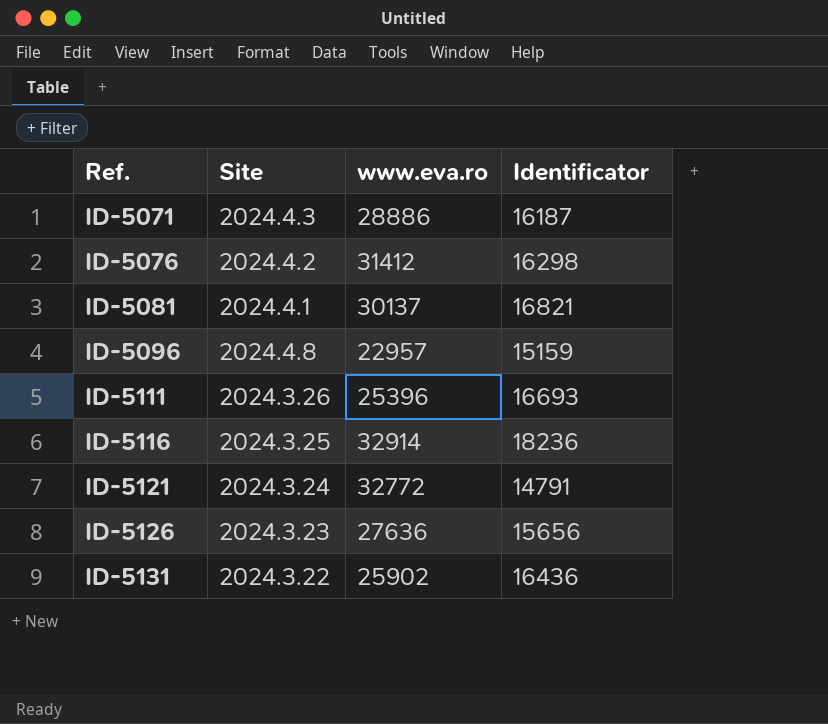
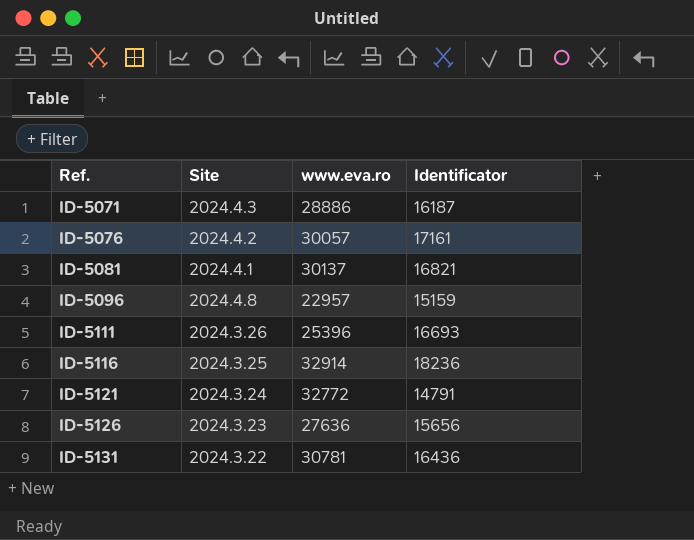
ID-5076 | www.eva.ro: 31412 -> 30057
ID-5076 | Identificator: 16298 -> 17161
ID-5131 | www.eva.ro: 25902 -> 30781

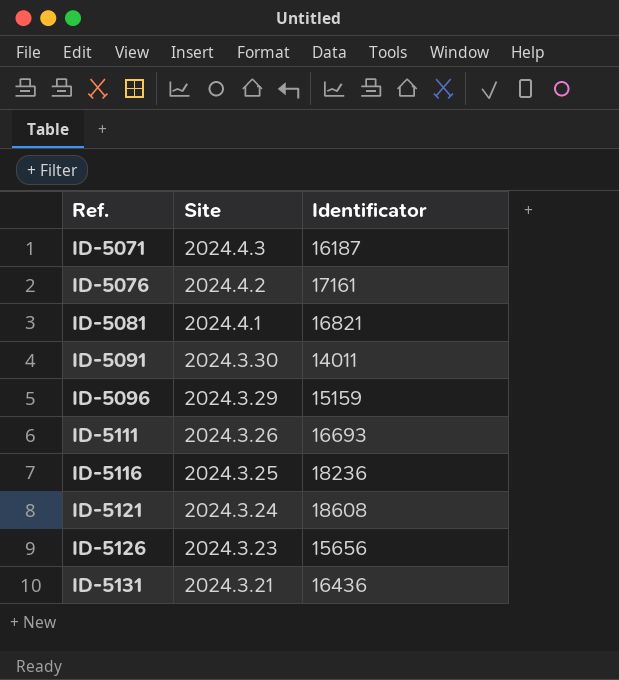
column www.eva.ro | position: 3 -> none
row ID-5091: none -> 2024.3.30 | 14011
ID-5096 | Site: 2024.4.8 -> 2024.3.29
ID-5121 | Identificator: 14791 -> 18608
ID-5131 | Site: 2024.3.22 -> 2024.3.21

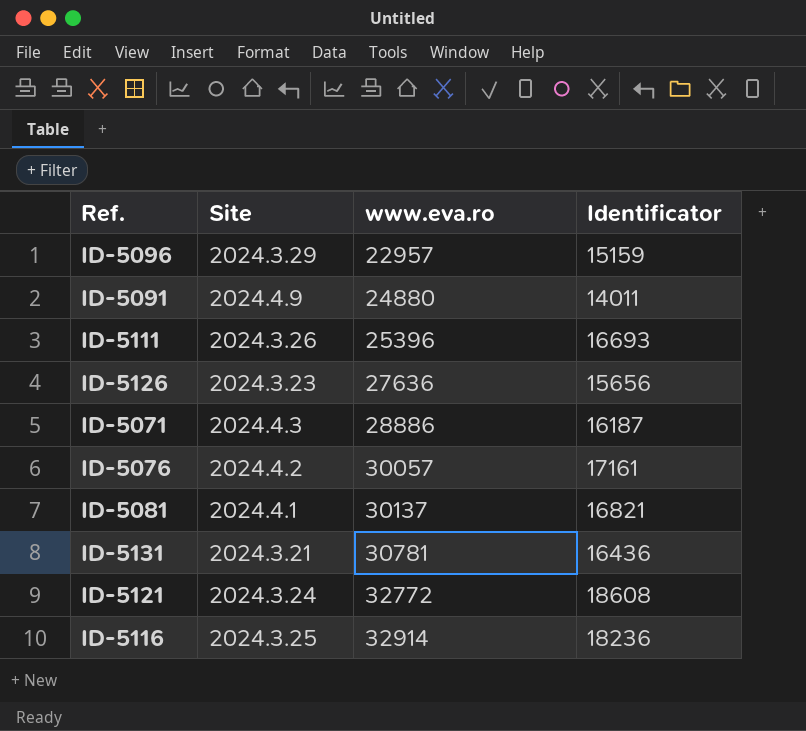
row order: Ref. ascending -> www.eva.ro ascending
column www.eva.ro | position: none -> 3
ID-5091 | Site: 2024.3.30 -> 2024.4.9

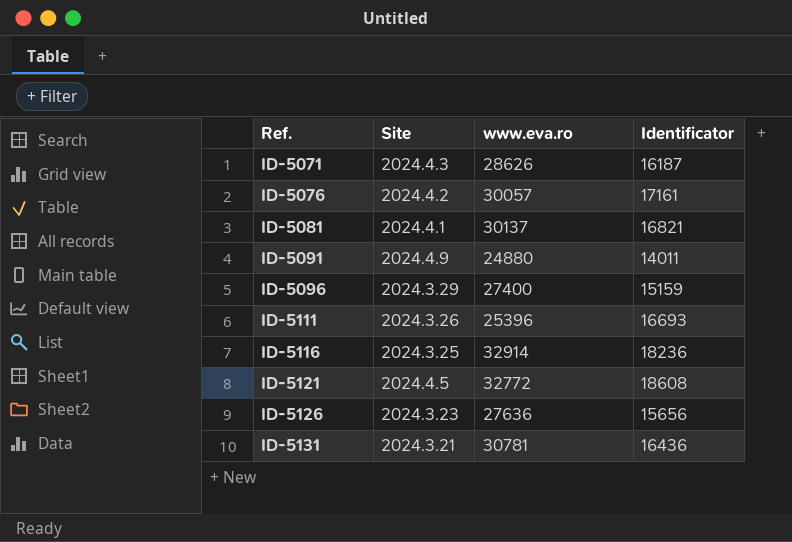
row order: www.eva.ro ascending -> Ref. ascending
ID-5071 | www.eva.ro: 28886 -> 28626
ID-5096 | www.eva.ro: 22957 -> 27400
ID-5121 | Site: 2024.3.24 -> 2024.4.5

